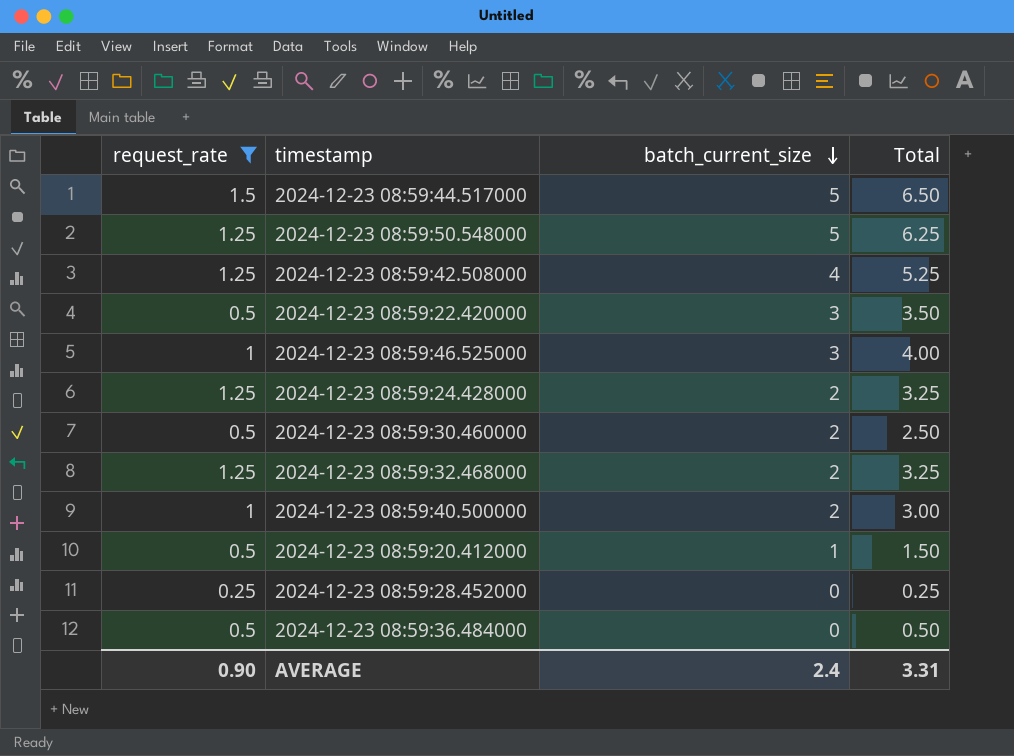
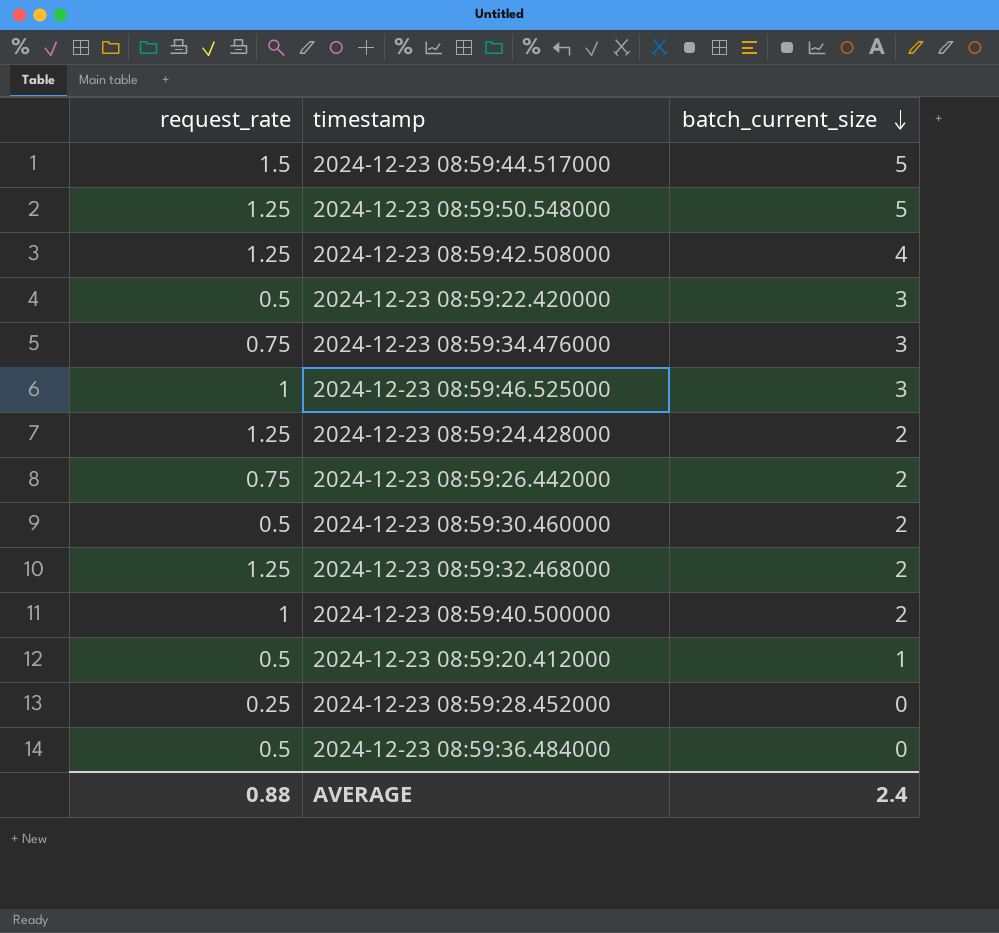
filter: request_rate != 0.75 -> none
column Total | formula: [request_rate] + [batch_current_size] -> none
AVERAGE | request_rate: 0.90 -> 0.88

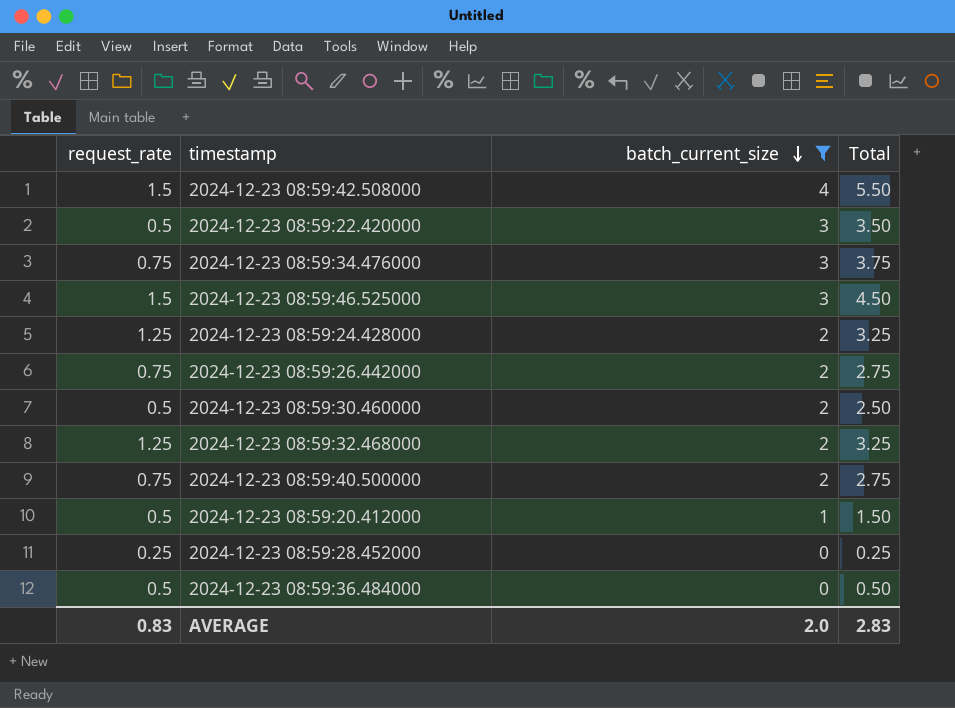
filter: none -> batch_current_size != 5
column Total | formula: none -> [request_rate] + [batch_current_size]
2024-12-23 08:59:42.508000 | request_rate: 1.25 -> 1.5
2024-12-23 08:59:46.525000 | request_rate: 1 -> 1.5
2024-12-23 08:59:40.500000 | request_rate: 1 -> 0.75
AVERAGE | request_rate: 0.88 -> 0.83
AVERAGE | batch_current_size: 2.4 -> 2.0

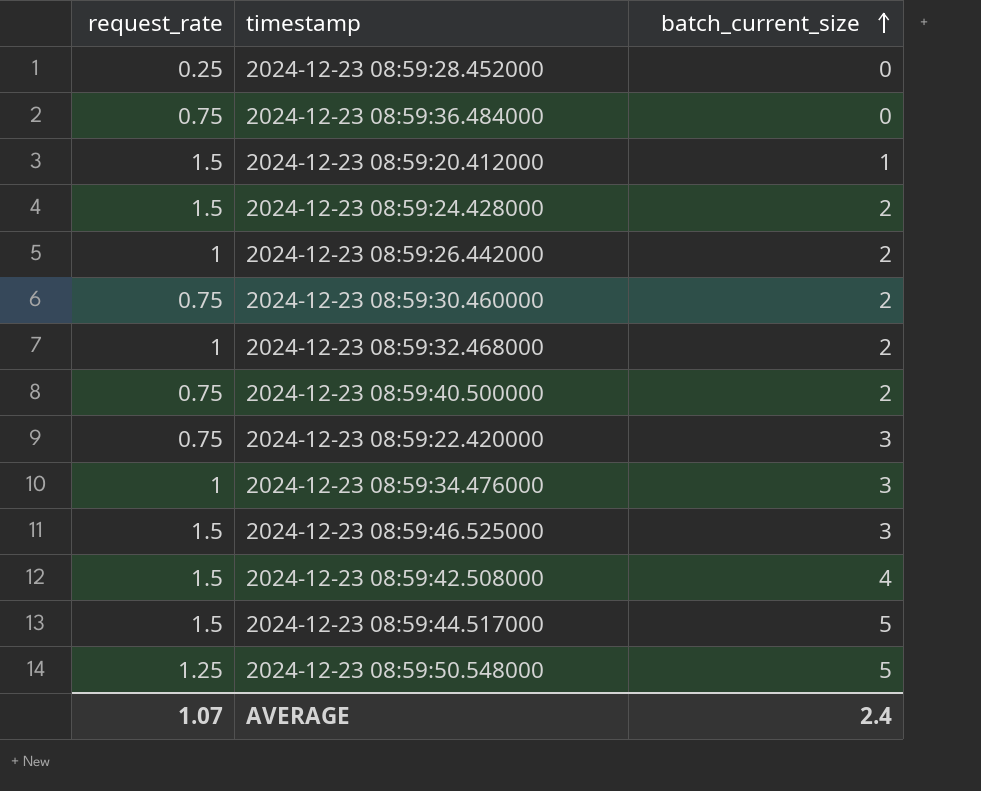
filter: batch_current_size != 5 -> none
row order: batch_current_size descending -> batch_current_size ascending
column Total | formula: [request_rate] + [batch_current_size] -> none
2024-12-23 08:59:36.484000 | request_rate: 0.5 -> 0.75
2024-12-23 08:59:20.412000 | request_rate: 0.5 -> 1.5
2024-12-23 08:59:24.428000 | request_rate: 1.25 -> 1.5
2024-12-23 08:59:26.442000 | request_rate: 0.75 -> 1
2024-12-23 08:59:30.460000 | request_rate: 0.5 -> 0.75
2024-12-23 08:59:32.468000 | request_rate: 1.25 -> 1
2024-12-23 08:59:22.420000 | request_rate: 0.5 -> 0.75
2024-12-23 08:59:34.476000 | request_rate: 0.75 -> 1
AVERAGE | request_rate: 0.83 -> 1.07
AVERAGE | batch_current_size: 2.0 -> 2.4

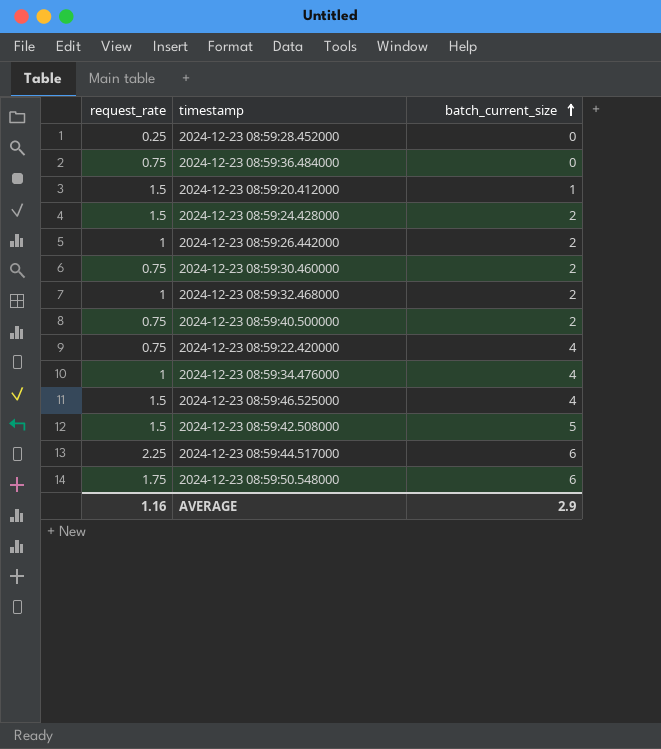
2024-12-23 08:59:22.420000 | batch_current_size: 3 -> 4
2024-12-23 08:59:34.476000 | batch_current_size: 3 -> 4
2024-12-23 08:59:46.525000 | batch_current_size: 3 -> 4
2024-12-23 08:59:42.508000 | batch_current_size: 4 -> 5
2024-12-23 08:59:44.517000 | request_rate: 1.5 -> 2.25
2024-12-23 08:59:44.517000 | batch_current_size: 5 -> 6
2024-12-23 08:59:50.548000 | request_rate: 1.25 -> 1.75
2024-12-23 08:59:50.548000 | batch_current_size: 5 -> 6
AVERAGE | request_rate: 1.07 -> 1.16
AVERAGE | batch_current_size: 2.4 -> 2.9

